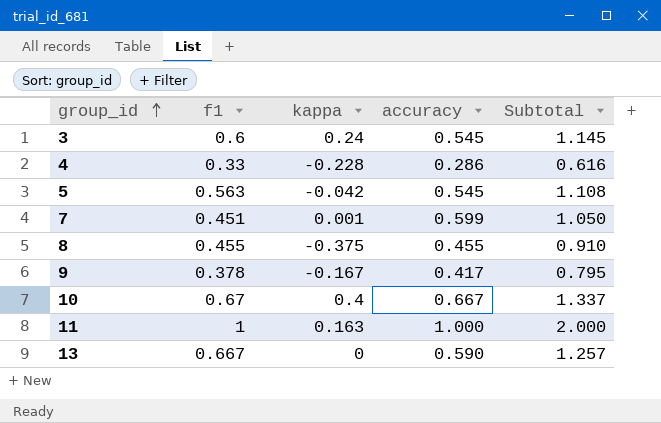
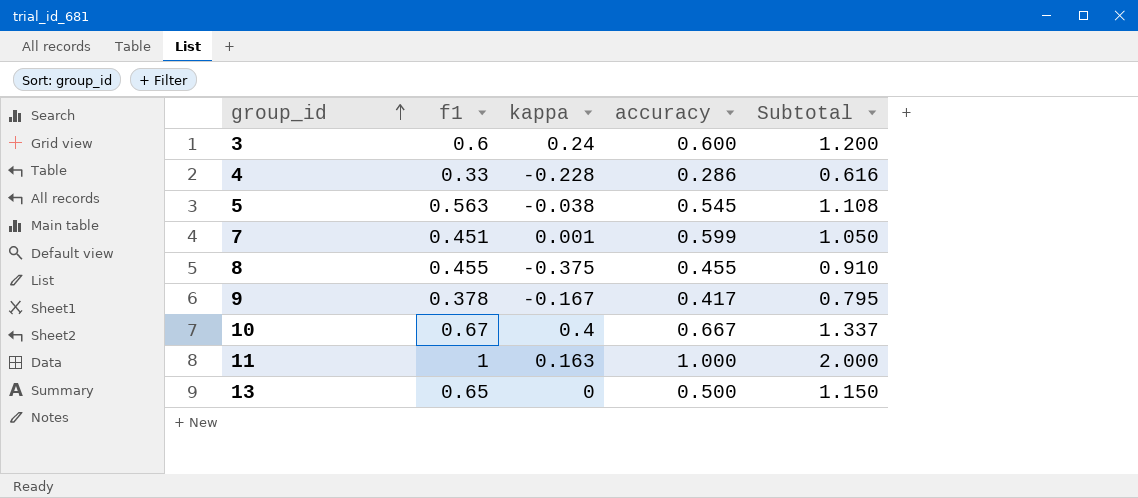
3 | accuracy: 0.545 -> 0.600
3 | Subtotal: 1.145 -> 1.200
5 | kappa: -0.042 -> -0.038
13 | f1: 0.667 -> 0.65
13 | accuracy: 0.590 -> 0.500
13 | Subtotal: 1.257 -> 1.150

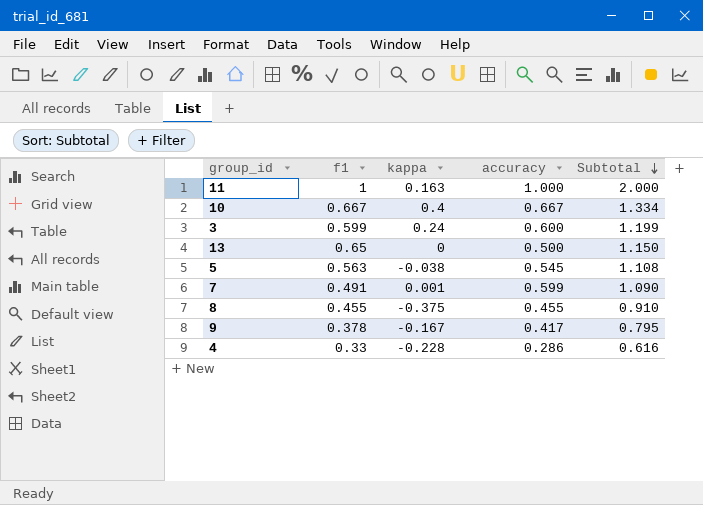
row order: group_id ascending -> Subtotal descending
10 | f1: 0.67 -> 0.667
10 | Subtotal: 1.337 -> 1.334
3 | f1: 0.6 -> 0.599
3 | Subtotal: 1.200 -> 1.199
7 | f1: 0.451 -> 0.491
7 | Subtotal: 1.050 -> 1.090

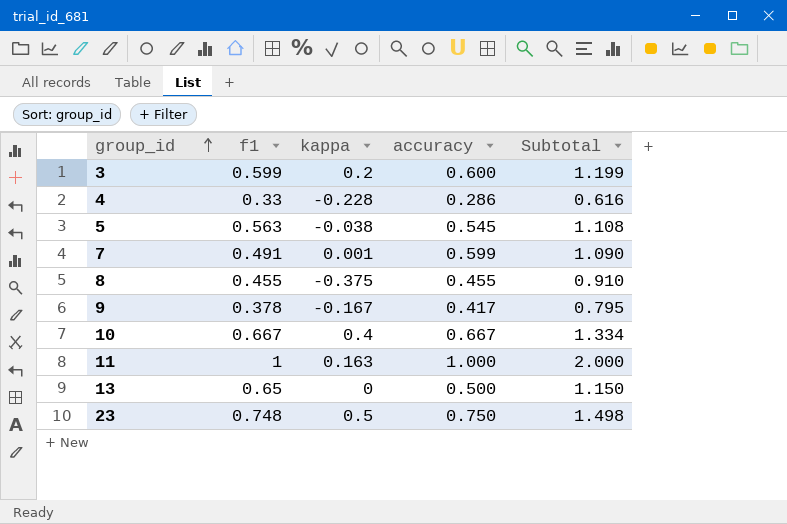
row order: Subtotal descending -> group_id ascending
3 | kappa: 0.24 -> 0.2
row 23: none -> 0.748 | 0.5 | 0.750 | 1.498

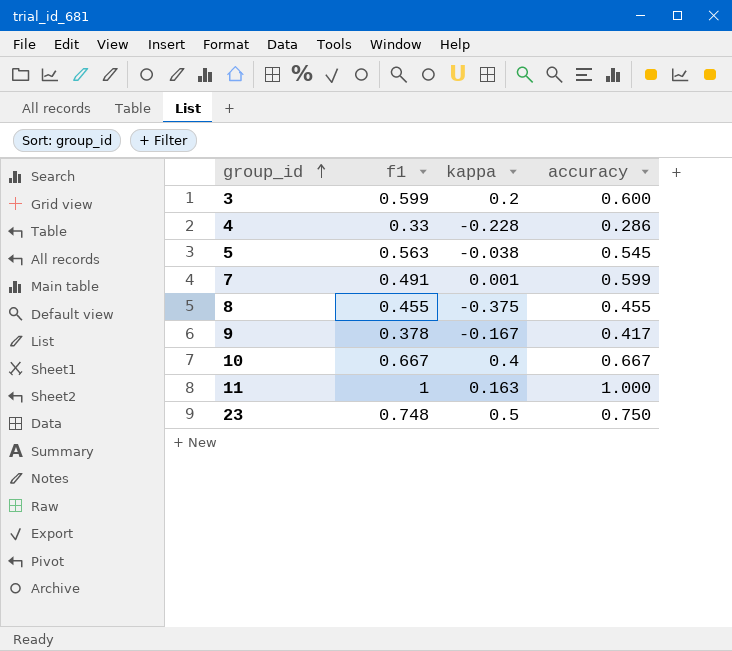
column Subtotal | formula: [f1] + [accuracy] -> none
row 13: 0.65 | 0 | 0.500 | 1.150 -> none

